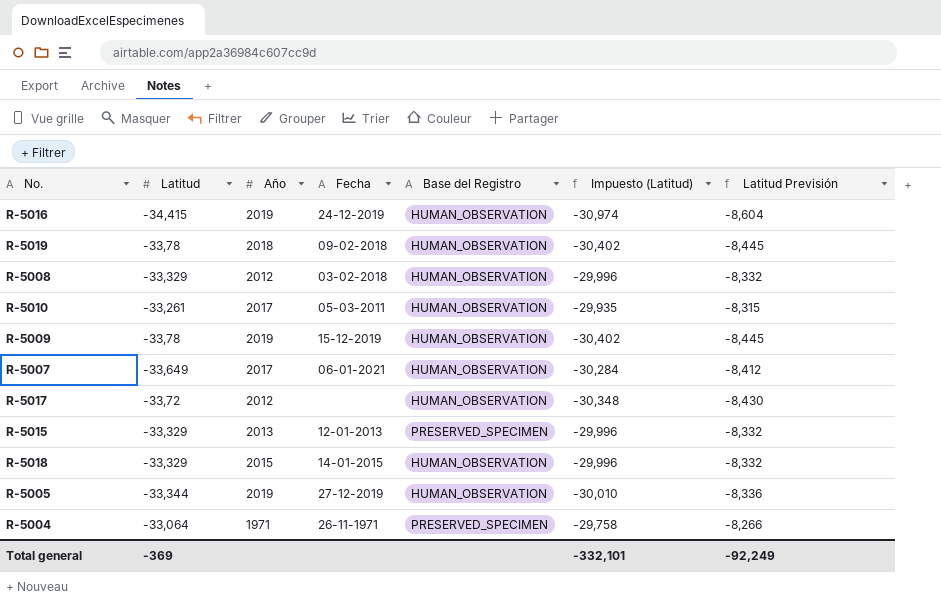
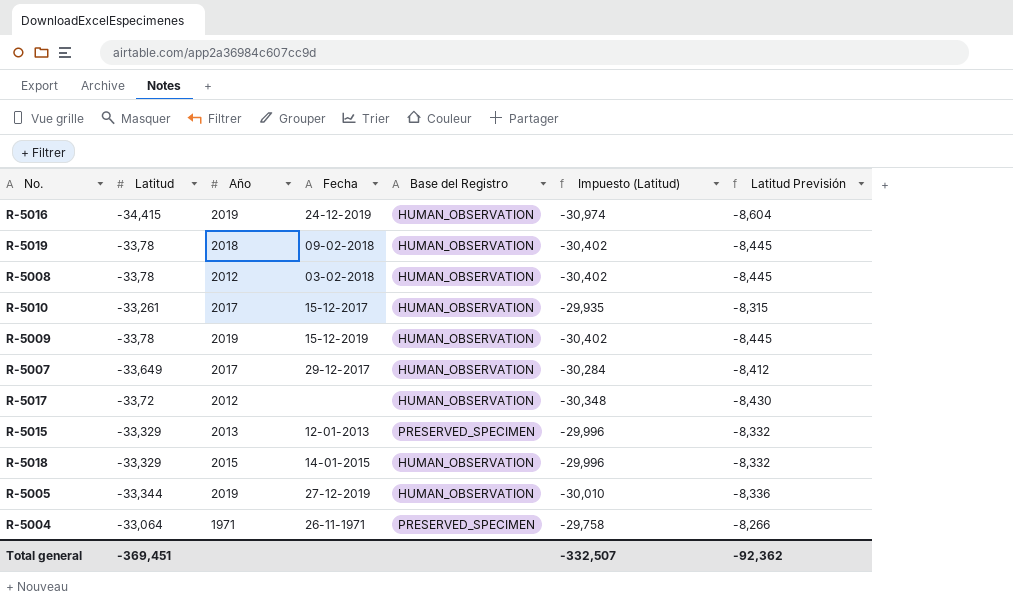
R-5008 | Latitud: -33,329 -> -33,78
R-5008 | Impuesto (Latitud): -29,996 -> -30,402
R-5008 | Latitud Previsión: -8,332 -> -8,445
R-5010 | Fecha: 05-03-2011 -> 15-12-2017
R-5007 | Fecha: 06-01-2021 -> 29-12-2017
Total general | Latitud: -369 -> -369,451
Total general | Impuesto (Latitud): -332,101 -> -332,507
Total general | Latitud Previsión: -92,249 -> -92,362

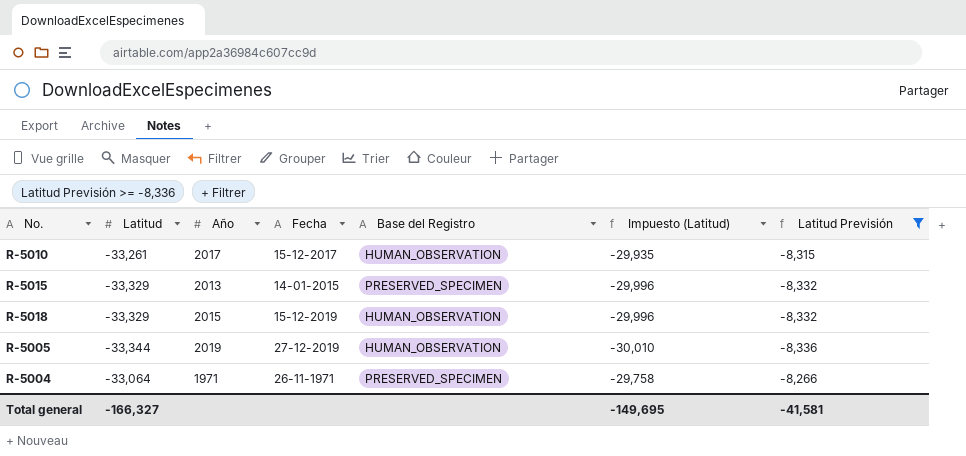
filter: none -> Latitud Previsión >= -8,336
R-5015 | Fecha: 12-01-2013 -> 14-01-2015
R-5018 | Fecha: 14-01-2015 -> 15-12-2019
Total general | Latitud: -369,451 -> -166,327
Total general | Impuesto (Latitud): -332,507 -> -149,695
Total general | Latitud Previsión: -92,362 -> -41,581

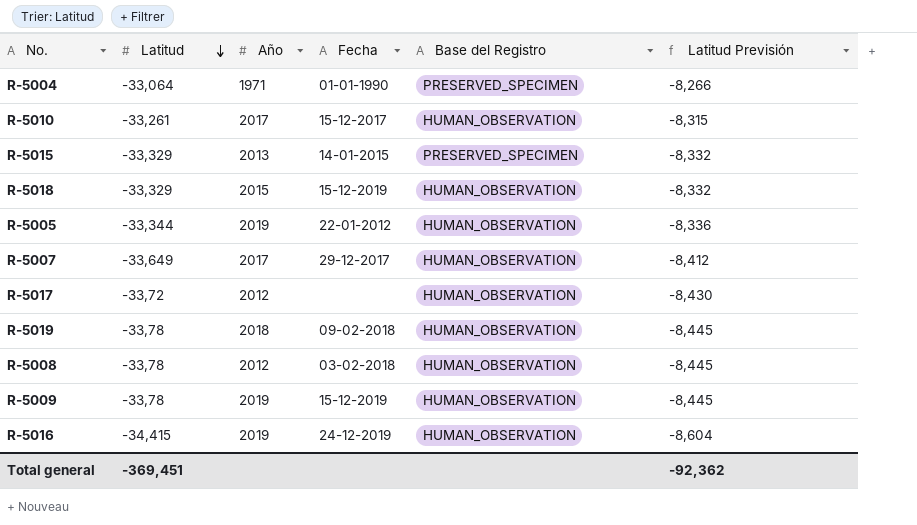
filter: Latitud Previsión >= -8,336 -> none
row order: none -> Latitud descending
column Impuesto (Latitud) | formula: [Latitud] * 0,9 -> none
R-5004 | Fecha: 26-11-1971 -> 01-01-1990
R-5005 | Fecha: 27-12-2019 -> 22-01-2012
Total general | Latitud: -166,327 -> -369,451
Total general | Latitud Previsión: -41,581 -> -92,362

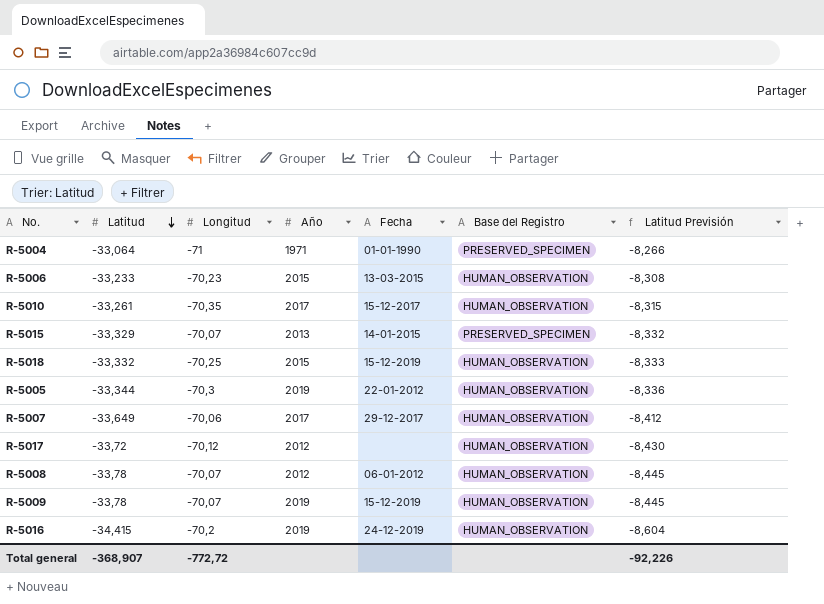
column Longitud | position: none -> 3
row R-5019: -33,78 | 2018 | 09-02-2018 | HUMAN_OBSERVATION | -8,445 -> none
row R-5006: none -> -33,233 | -70,23 | 2015 | 13-03-2015 | HUMAN_OBSERVATION | -8,308
R-5018 | Latitud: -33,329 -> -33,332
R-5018 | Latitud Previsión: -8,332 -> -8,333
R-5008 | Fecha: 03-02-2018 -> 06-01-2012
Total general | Latitud: -369,451 -> -368,907
Total general | Latitud Previsión: -92,362 -> -92,226

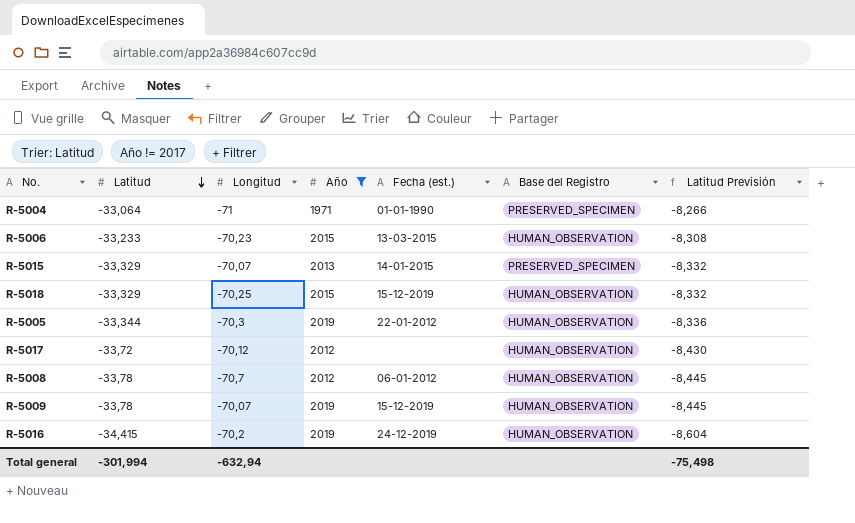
filter: none -> Año != 2017
column name: Fecha -> Fecha (est.)
R-5018 | Latitud: -33,332 -> -33,329
R-5018 | Latitud Previsión: -8,333 -> -8,332
R-5008 | Longitud: -70,07 -> -70,7
Total general | Latitud: -368,907 -> -301,994
Total general | Longitud: -772,72 -> -632,94
Total general | Latitud Previsión: -92,226 -> -75,498

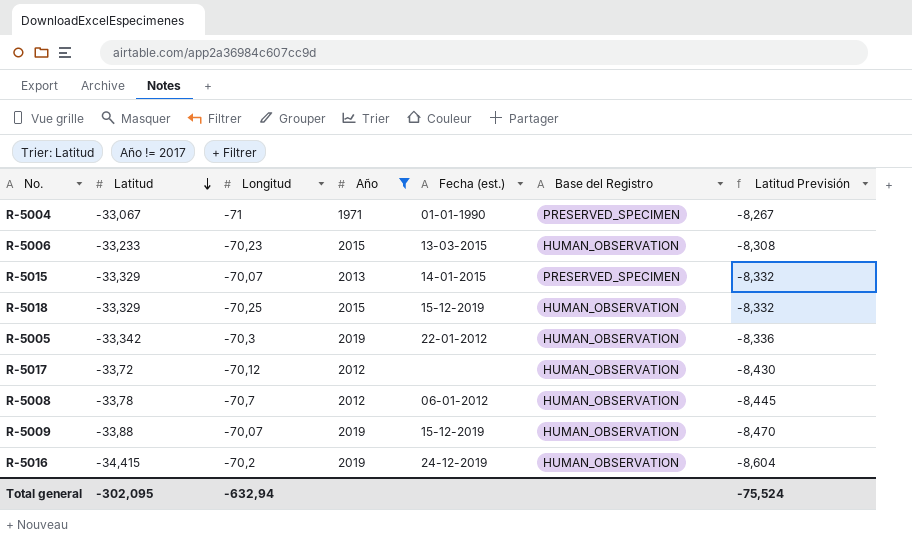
R-5004 | Latitud: -33,064 -> -33,067
R-5004 | Latitud Previsión: -8,266 -> -8,267
R-5005 | Latitud: -33,344 -> -33,342
R-5009 | Latitud: -33,78 -> -33,88
R-5009 | Latitud Previsión: -8,445 -> -8,470
Total general | Latitud: -301,994 -> -302,095
Total general | Latitud Previsión: -75,498 -> -75,524

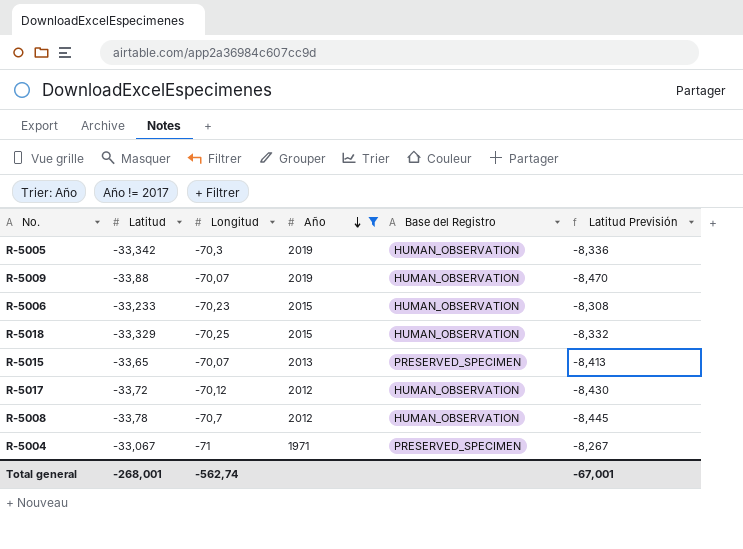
row order: Latitud descending -> Año descending
column Fecha (est.) | position: 5 -> none
row R-5016: -34,415 | -70,2 | 2019 | 24-12-2019 | HUMAN_OBSERVATION | -8,604 -> none
R-5015 | Latitud: -33,329 -> -33,65
R-5015 | Latitud Previsión: -8,332 -> -8,413
Total general | Latitud: -302,095 -> -268,001
Total general | Longitud: -632,94 -> -562,74
Total general | Latitud Previsión: -75,524 -> -67,001

